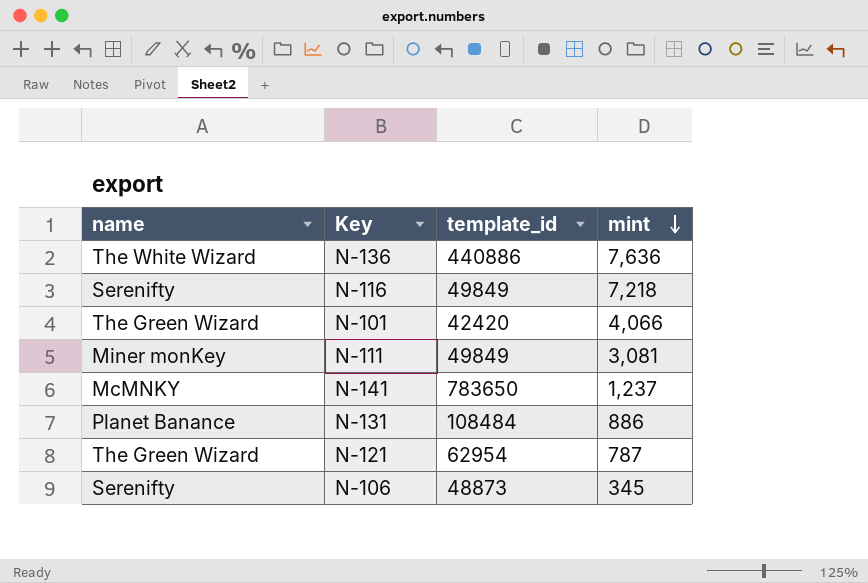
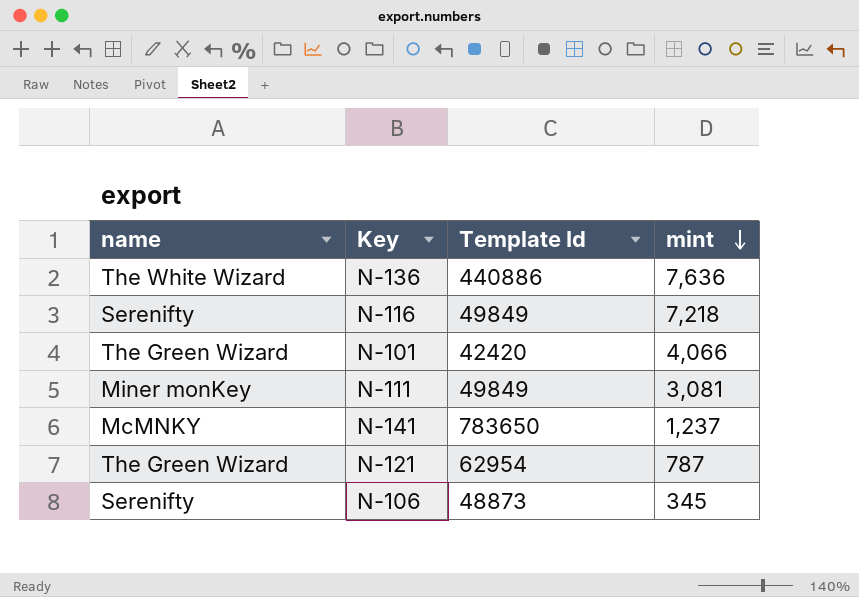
column name: template_id -> Template Id
row N-131: Planet Banance | 108484 | 886 -> none

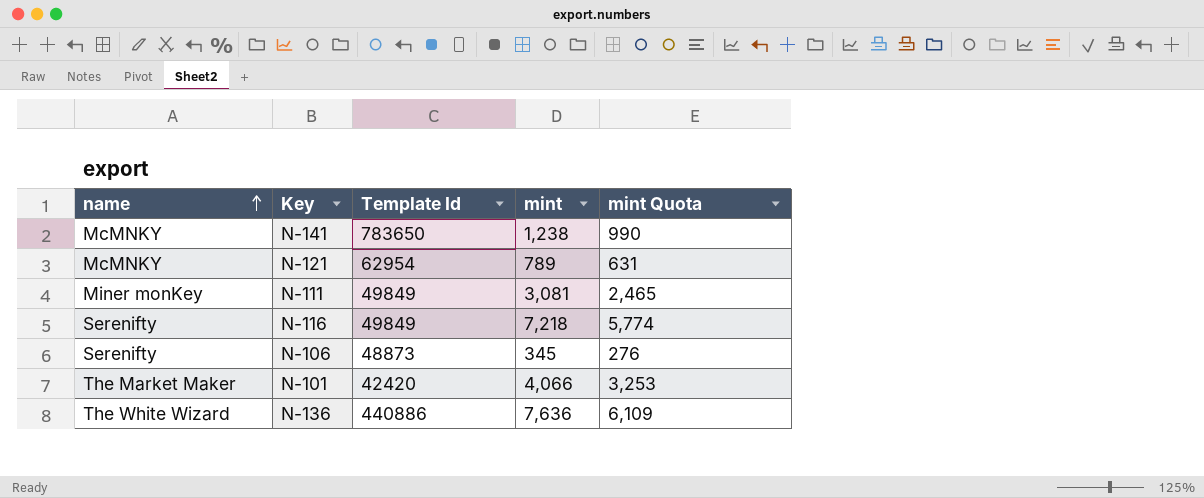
row order: mint descending -> name ascending
column mint Quota | formula: none -> [mint] * 0.8
N-141 | mint: 1,237 -> 1,238
N-121 | name: The Green Wizard -> McMNKY
N-121 | mint: 787 -> 789
N-101 | name: The Green Wizard -> The Market Maker

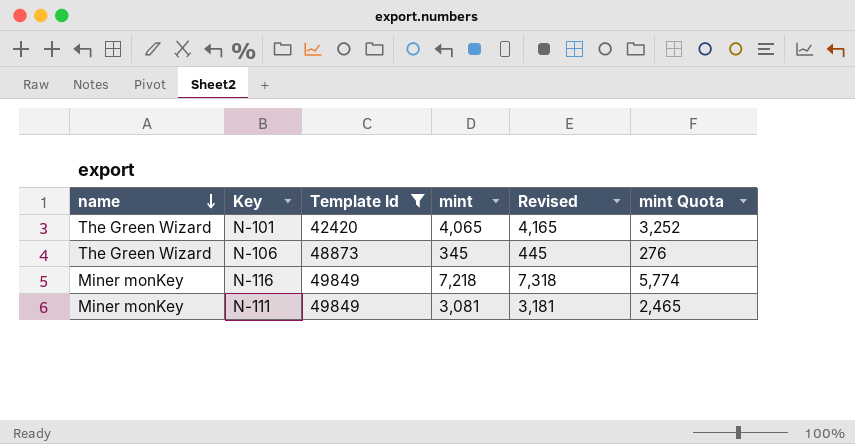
filter: none -> Template Id <= 49849
row order: name ascending -> name descending
column Revised | formula: none -> [mint] + 100
N-101 | name: The Market Maker -> The Green Wizard
N-101 | mint: 4,066 -> 4,065
N-101 | mint Quota: 3,253 -> 3,252
N-106 | name: Serenifty -> The Green Wizard
N-116 | name: Serenifty -> Miner monKey

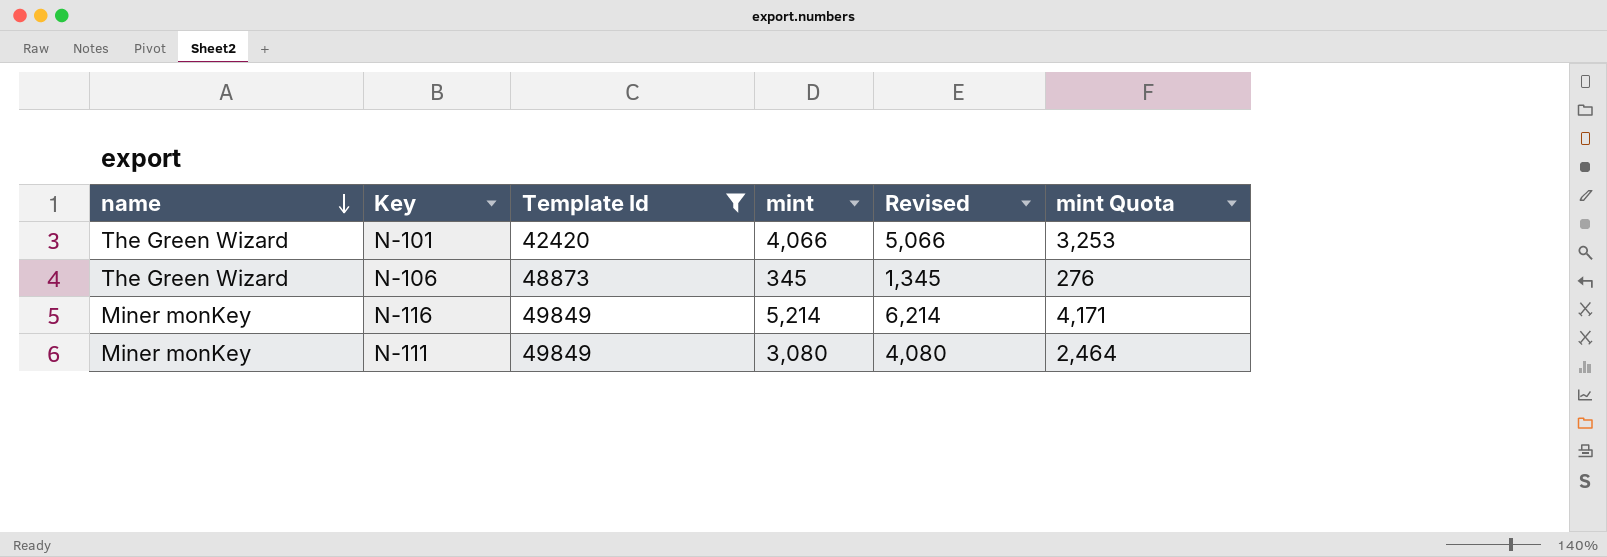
column Revised | formula: [mint] + 100 -> [mint] + 1000
N-101 | mint: 4,065 -> 4,066
N-101 | mint Quota: 3,252 -> 3,253
N-116 | mint: 7,218 -> 5,214
N-116 | mint Quota: 5,774 -> 4,171
N-111 | mint: 3,081 -> 3,080
N-111 | mint Quota: 2,465 -> 2,464

